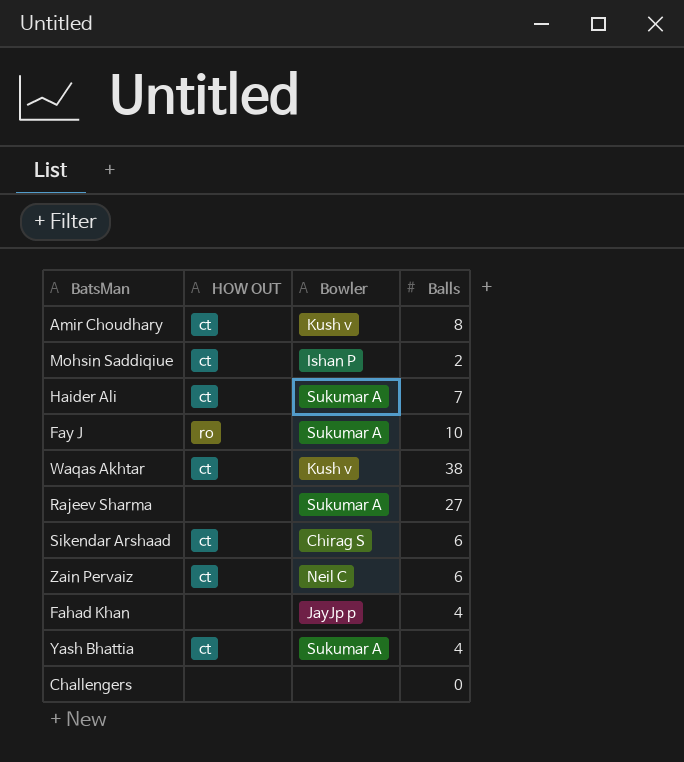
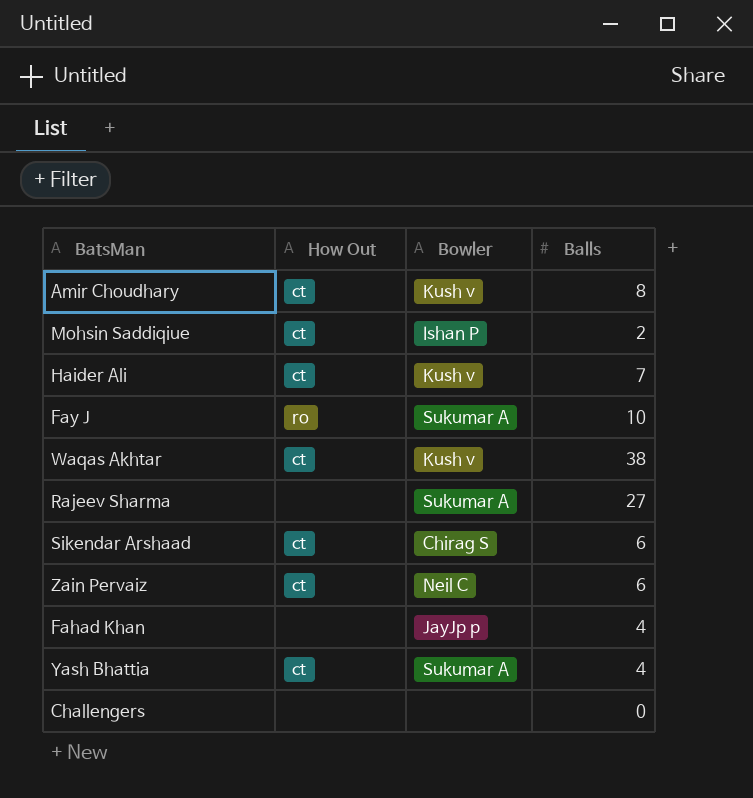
column name: HOW OUT -> How Out
Haider Ali | Bowler: Sukumar A -> Kush v

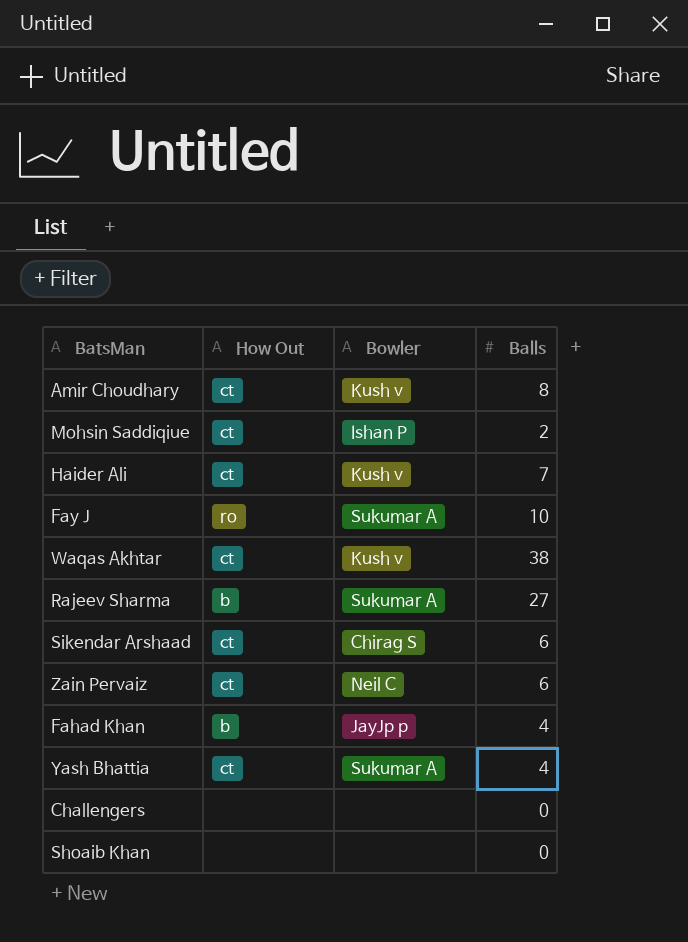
Rajeev Sharma | How Out: none -> b
Fahad Khan | How Out: none -> b
row Shoaib Khan: none -> none | none | 0

